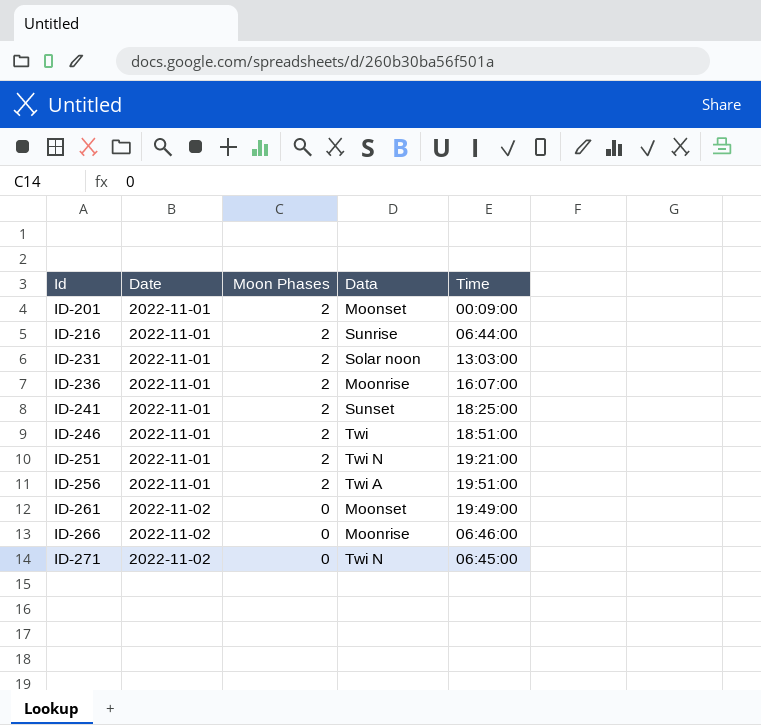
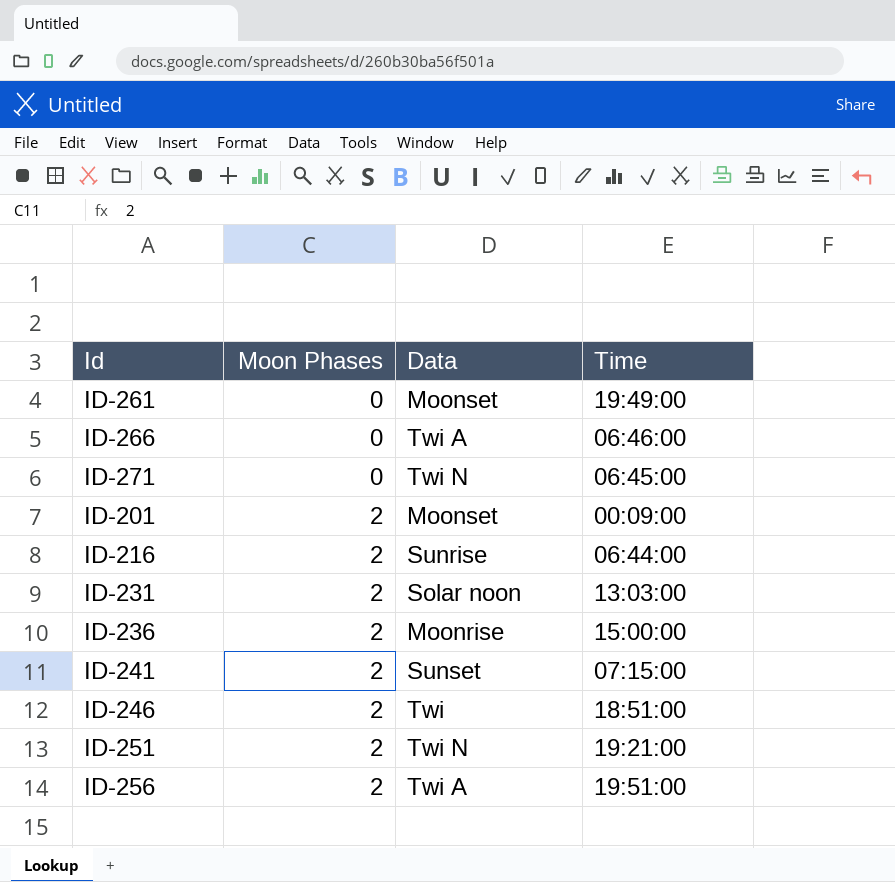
row order: Id ascending -> Moon Phases ascending
column Date | position: 2 -> none
ID-266 | Data: Moonrise -> Twi A
ID-236 | Time: 16:07:00 -> 15:00:00
ID-241 | Time: 18:25:00 -> 07:15:00

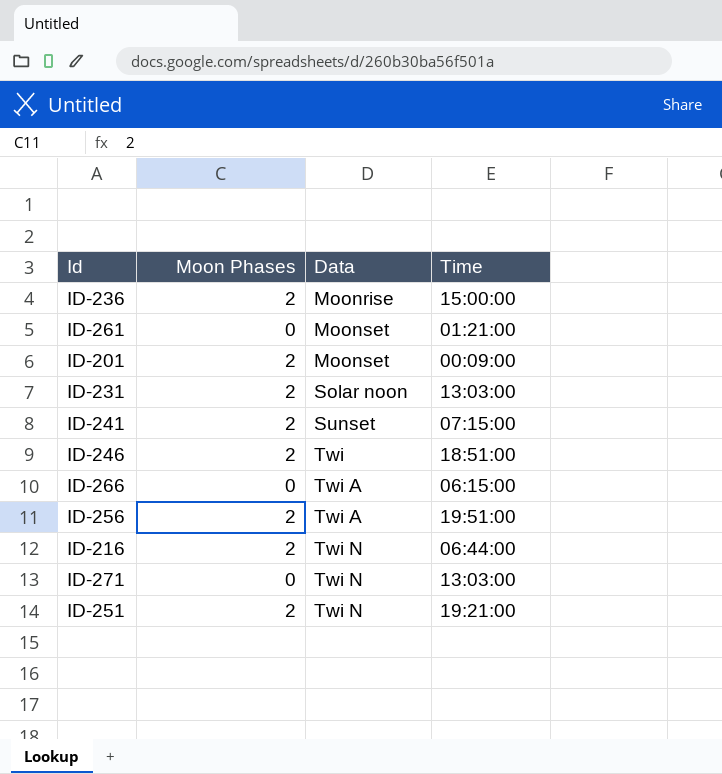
row order: Moon Phases ascending -> Data ascending
ID-261 | Time: 19:49:00 -> 01:21:00
ID-266 | Time: 06:46:00 -> 06:15:00
ID-216 | Data: Sunrise -> Twi N
ID-271 | Time: 06:45:00 -> 13:03:00

